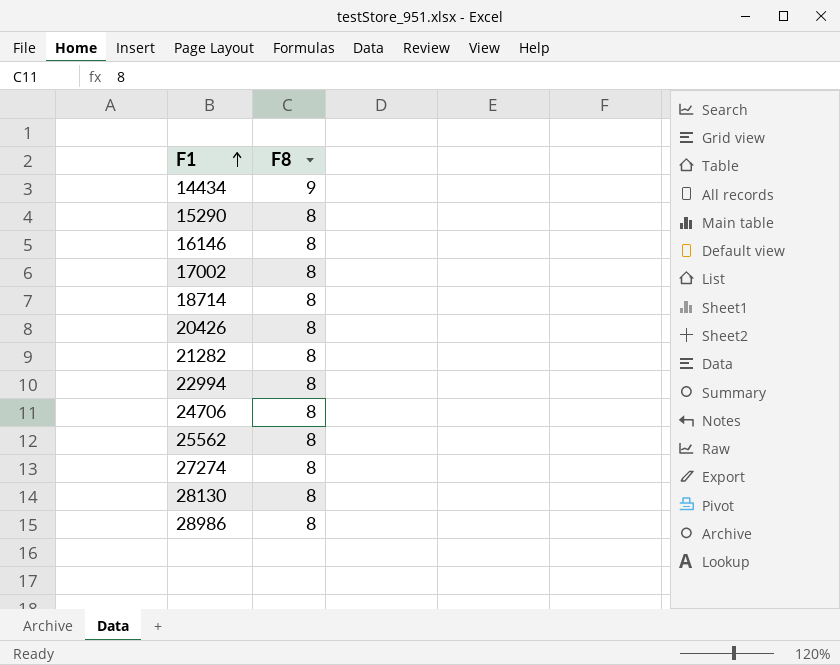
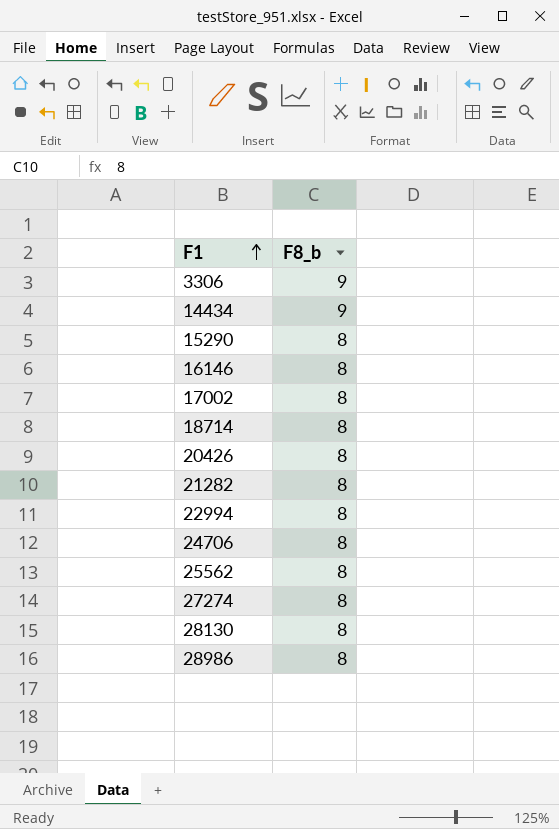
column name: F8 -> F8_b
row 3306: none -> 9

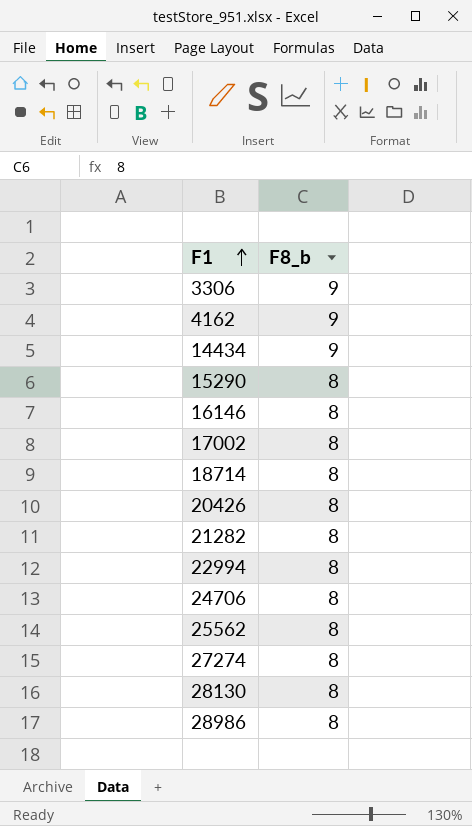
row 4162: none -> 9

